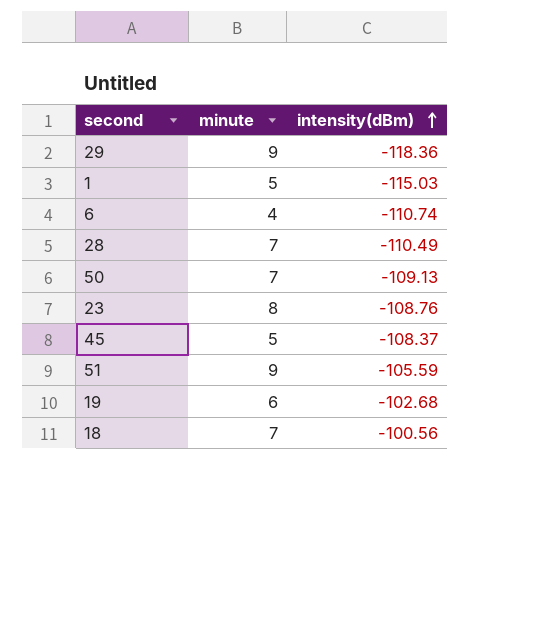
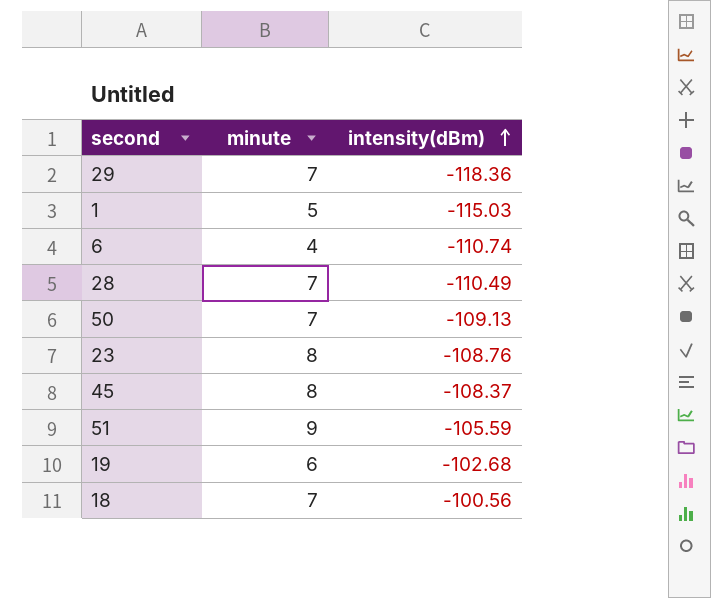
29 | minute: 9 -> 7
45 | minute: 5 -> 8

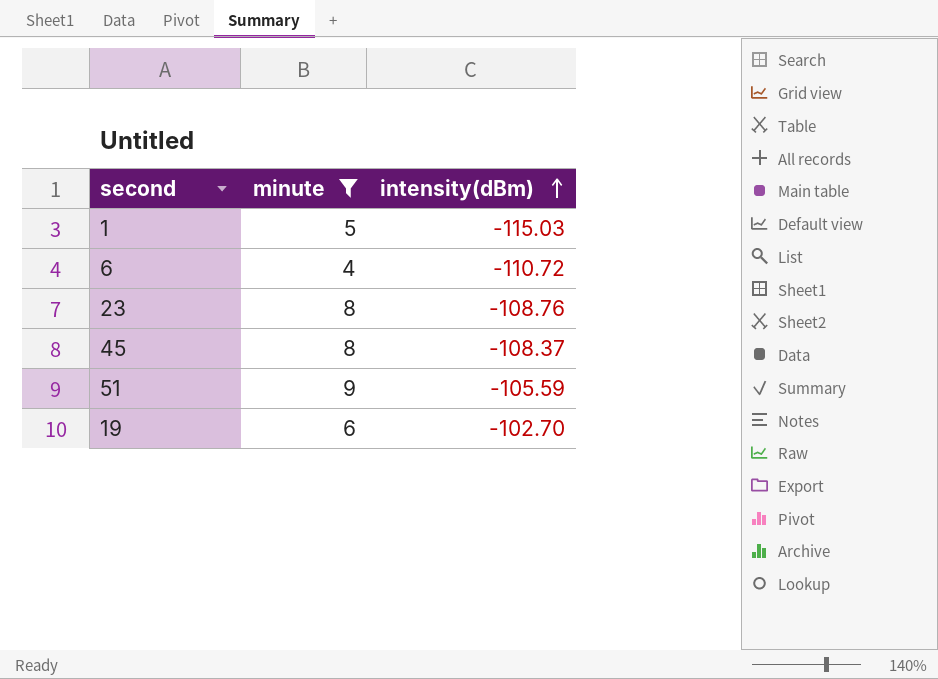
filter: none -> minute != 7
6 | intensity(dBm): -110.74 -> -110.72
19 | intensity(dBm): -102.68 -> -102.70

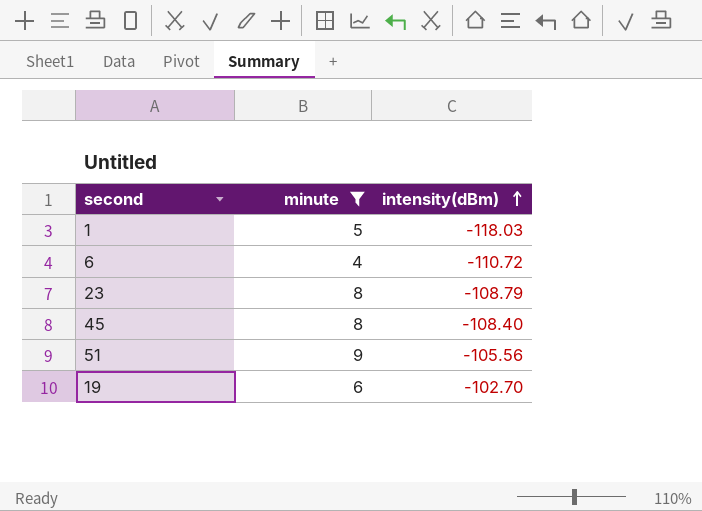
1 | intensity(dBm): -115.03 -> -118.03
23 | intensity(dBm): -108.76 -> -108.79
45 | intensity(dBm): -108.37 -> -108.40
51 | intensity(dBm): -105.59 -> -105.56

